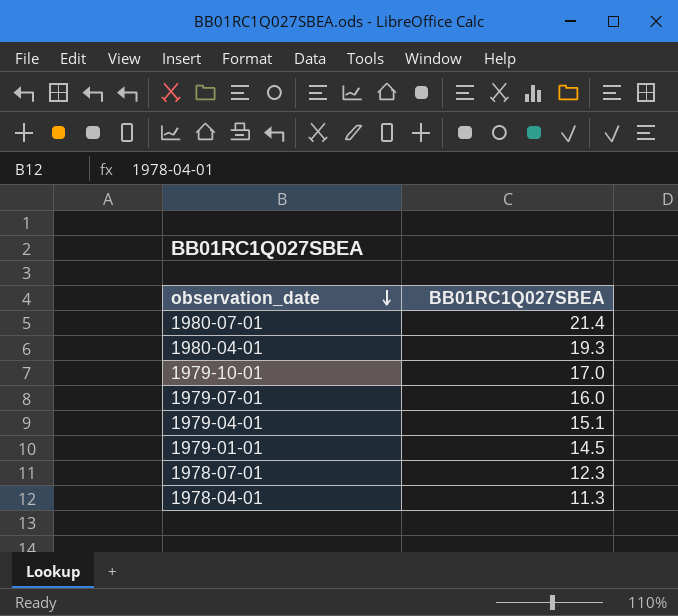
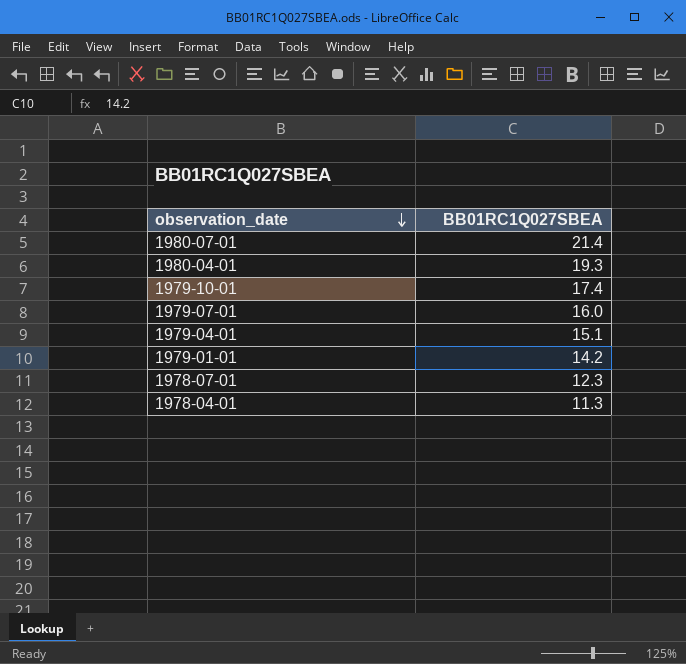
1979-10-01 | BB01RC1Q027SBEA: 17.0 -> 17.4
1979-01-01 | BB01RC1Q027SBEA: 14.5 -> 14.2

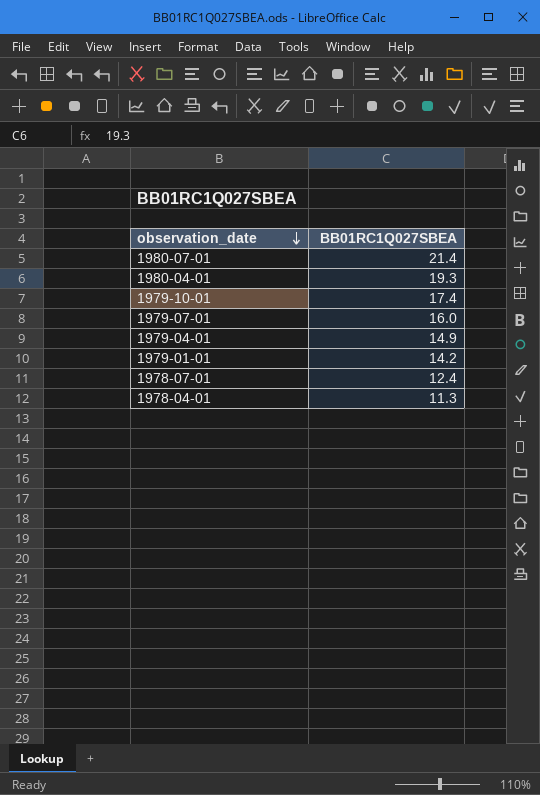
1979-04-01 | BB01RC1Q027SBEA: 15.1 -> 14.9
1978-07-01 | BB01RC1Q027SBEA: 12.3 -> 12.4

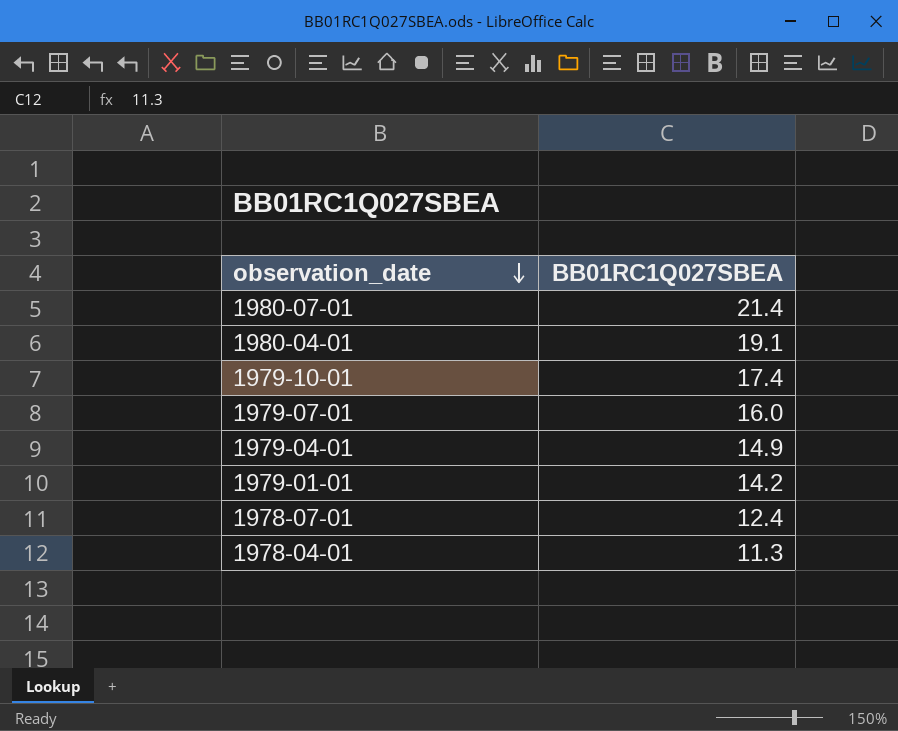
1980-04-01 | BB01RC1Q027SBEA: 19.3 -> 19.1

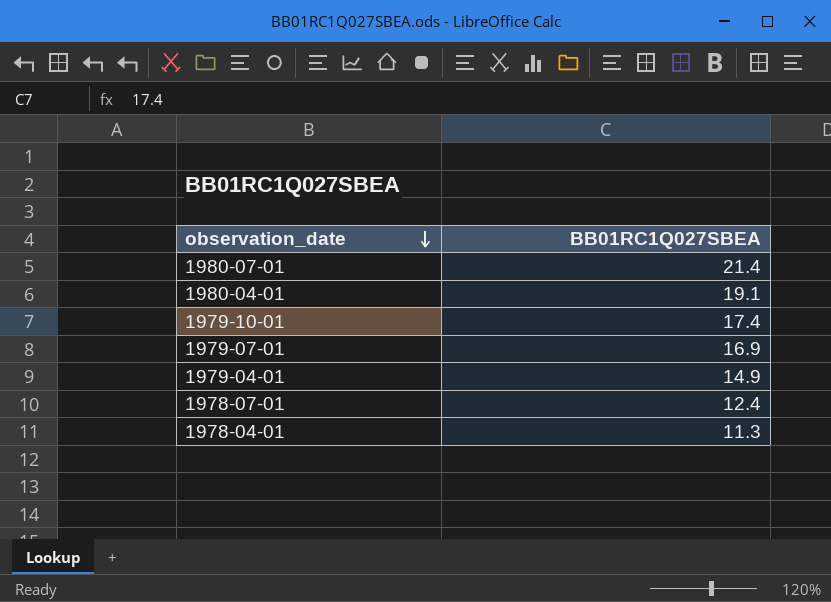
row 1979-01-01: 14.2 -> none
1979-07-01 | BB01RC1Q027SBEA: 16.0 -> 16.9

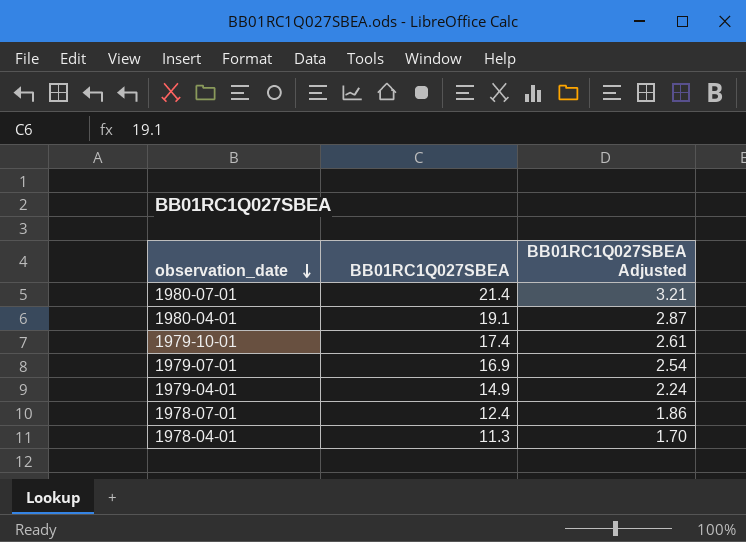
column BB01RC1Q027SBEA Adjusted | formula: none -> [BB01RC1Q027SBEA] * 0.15

